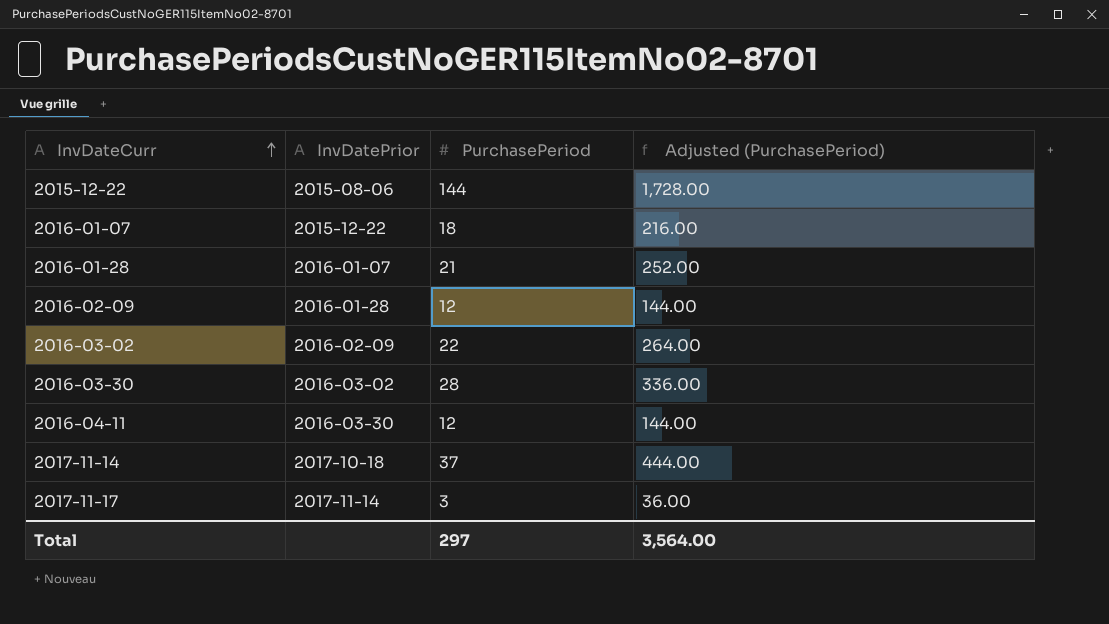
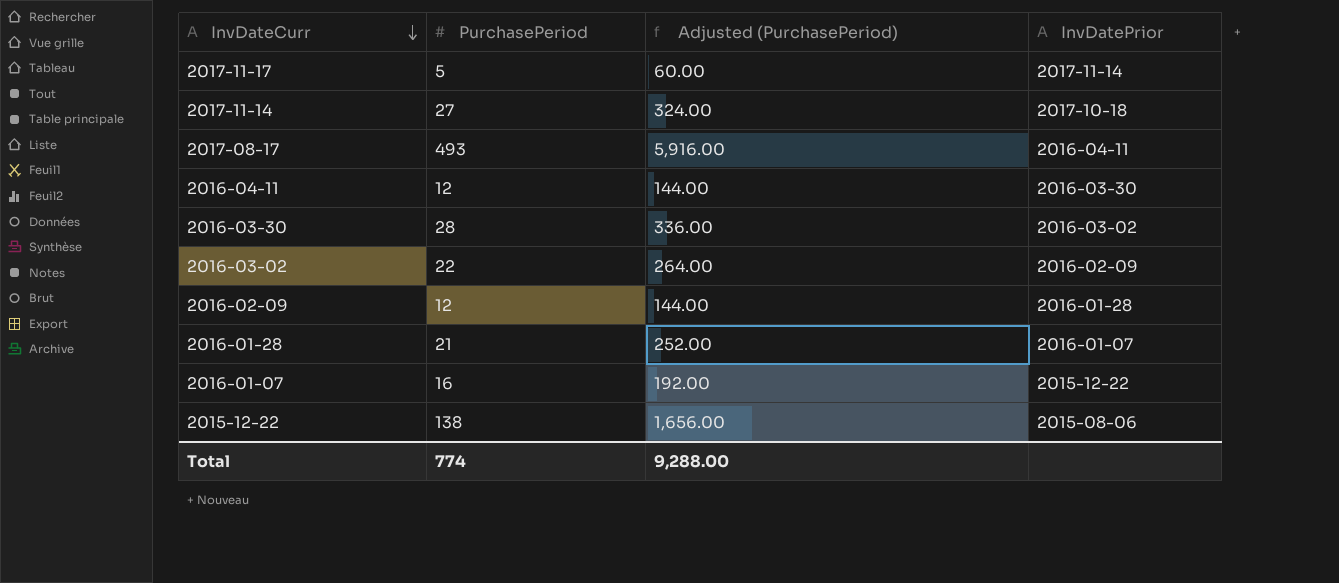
row order: InvDateCurr ascending -> InvDateCurr descending
column InvDatePrior | position: 2 -> 4
2017-11-17 | PurchasePeriod: 3 -> 5
2017-11-17 | Adjusted (PurchasePeriod): 36.00 -> 60.00
2017-11-14 | PurchasePeriod: 37 -> 27
2017-11-14 | Adjusted (PurchasePeriod): 444.00 -> 324.00
row 2017-08-17: none -> 493 | 5,916.00 | 2016-04-11
2016-01-07 | PurchasePeriod: 18 -> 16
2016-01-07 | Adjusted (PurchasePeriod): 216.00 -> 192.00
2015-12-22 | PurchasePeriod: 144 -> 138
2015-12-22 | Adjusted (PurchasePeriod): 1,728.00 -> 1,656.00
Total | PurchasePeriod: 297 -> 774
Total | Adjusted (PurchasePeriod): 3,564.00 -> 9,288.00

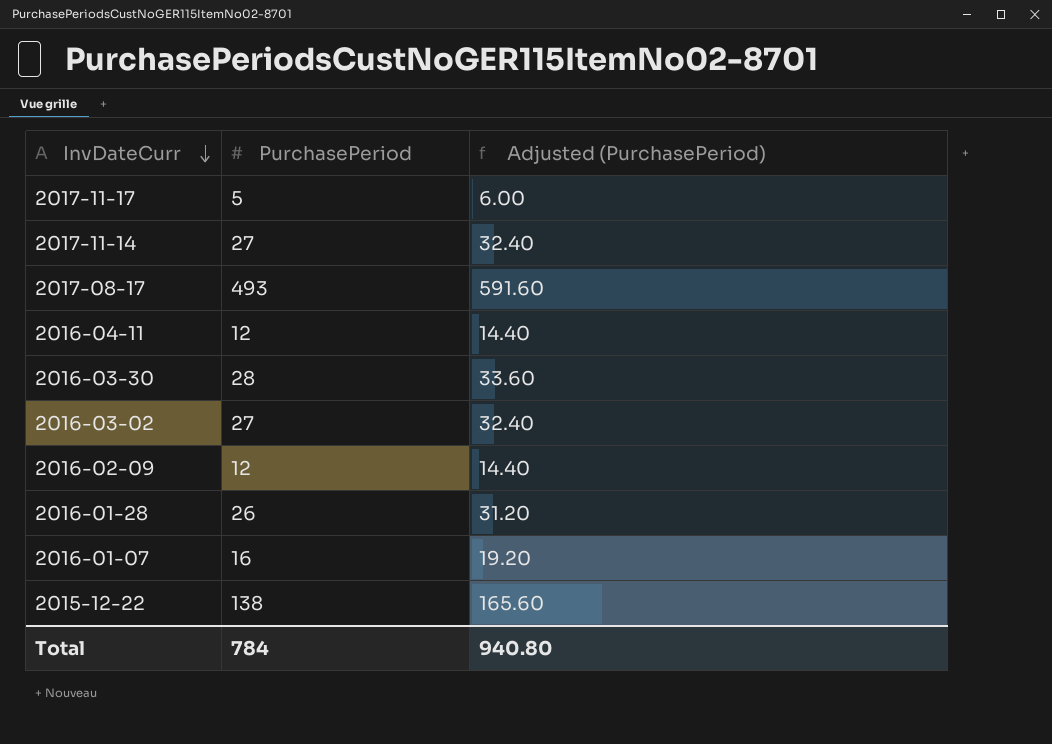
column InvDatePrior | position: 4 -> none
column Adjusted (PurchasePeriod) | formula: [PurchasePeriod] * 12 -> [PurchasePeriod] * 1.2
2016-03-02 | PurchasePeriod: 22 -> 27
2016-01-28 | PurchasePeriod: 21 -> 26
Total | PurchasePeriod: 774 -> 784
Total | Adjusted (PurchasePeriod): 9,288.00 -> 940.80

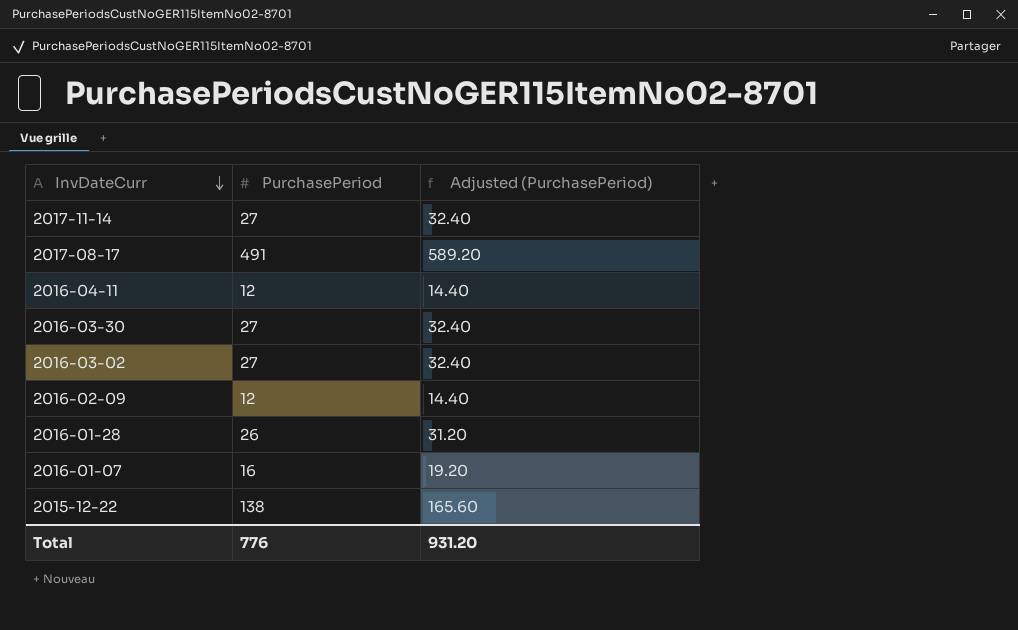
row 2017-11-17: 5 | 6.00 -> none
2017-08-17 | PurchasePeriod: 493 -> 491
2017-08-17 | Adjusted (PurchasePeriod): 591.60 -> 589.20
2016-03-30 | PurchasePeriod: 28 -> 27
2016-03-30 | Adjusted (PurchasePeriod): 33.60 -> 32.40
Total | PurchasePeriod: 784 -> 776
Total | Adjusted (PurchasePeriod): 940.80 -> 931.20

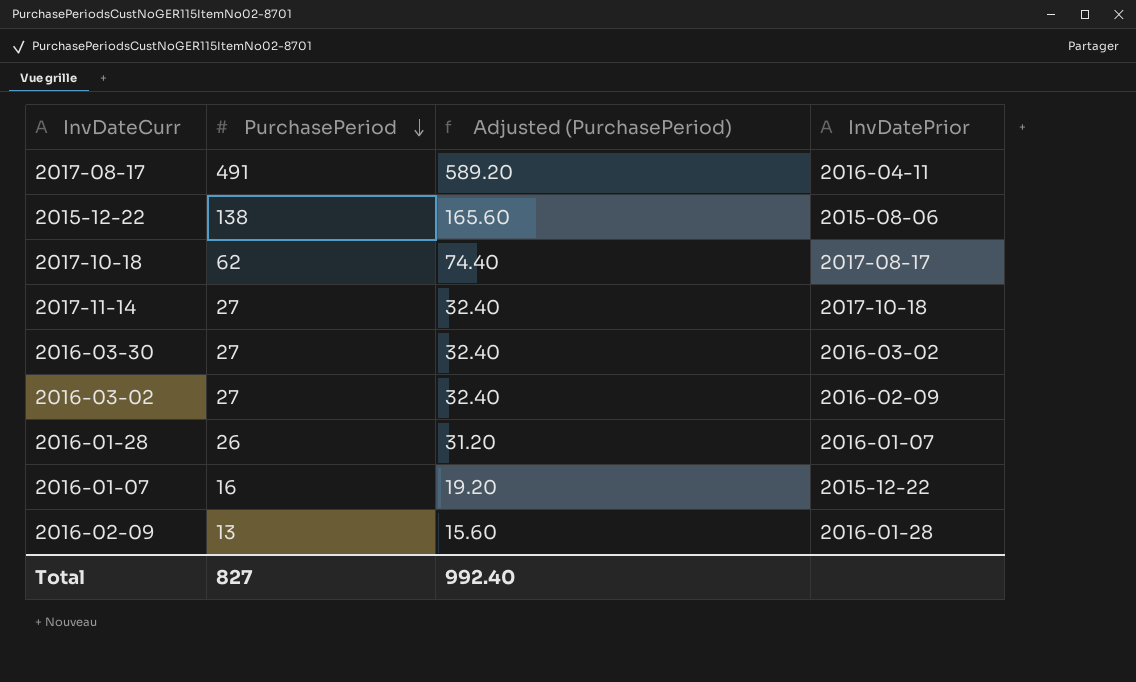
row order: InvDateCurr descending -> PurchasePeriod descending
column InvDatePrior | position: none -> 4
row 2016-04-11: 12 | 14.40 -> none
row 2017-10-18: none -> 62 | 74.40 | 2017-08-17
2016-02-09 | PurchasePeriod: 12 -> 13
2016-02-09 | Adjusted (PurchasePeriod): 14.40 -> 15.60
Total | PurchasePeriod: 776 -> 827
Total | Adjusted (PurchasePeriod): 931.20 -> 992.40

